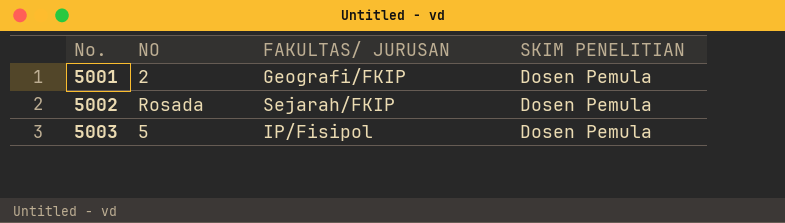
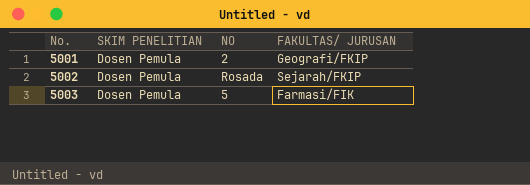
column SKIM PENELITIAN | position: 4 -> 2
5003 | FAKULTAS/ JURUSAN: IP/Fisipol -> Farmasi/FIK

